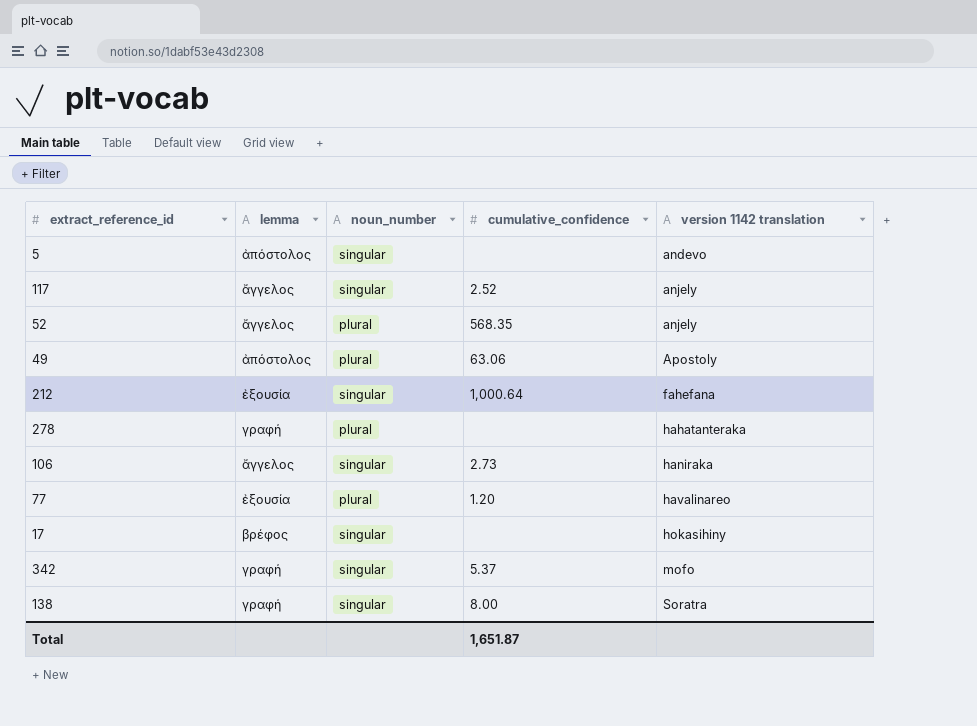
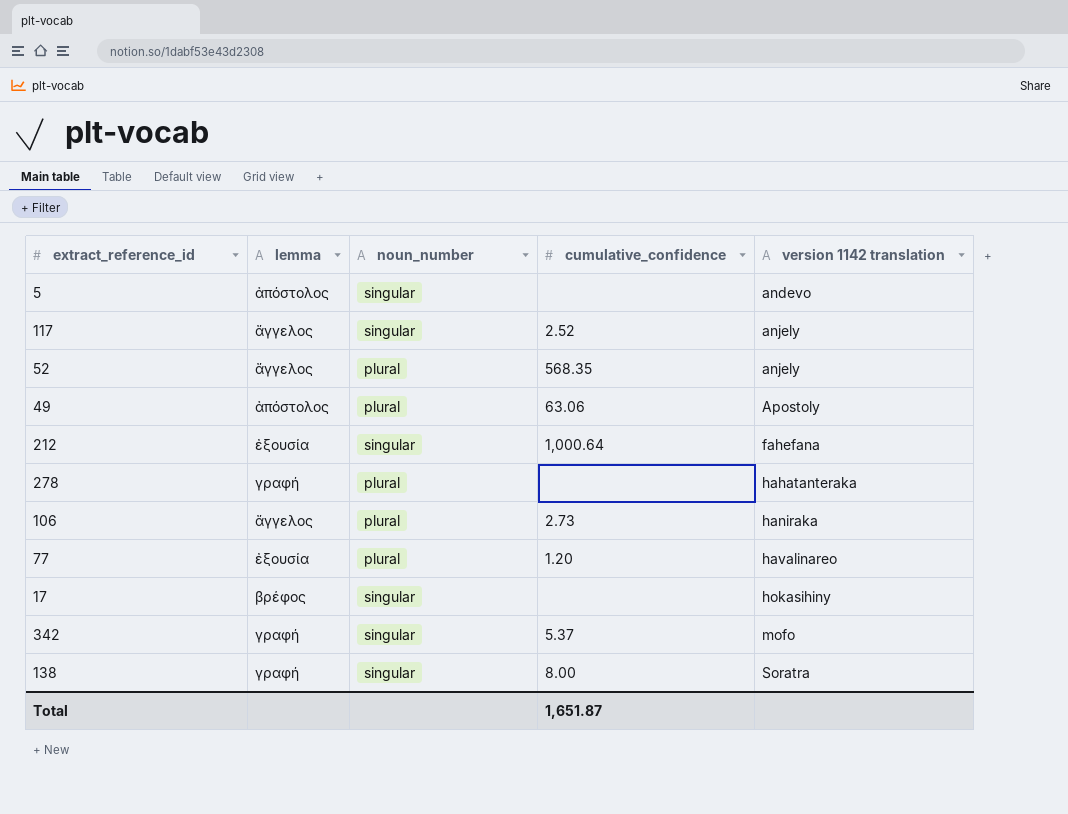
106 | noun_number: singular -> plural

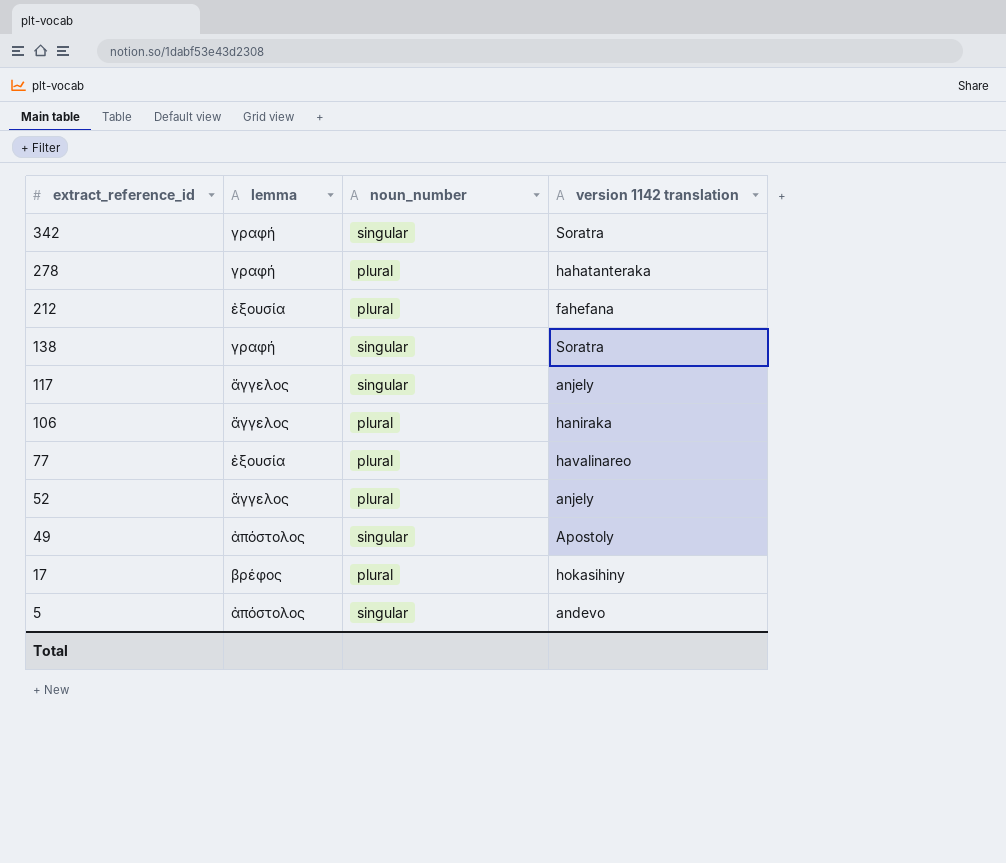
row order: version 1142 translation ascending -> extract_reference_id descending
column cumulative_confidence | position: 4 -> none
342 | version 1142 translation: mofo -> Soratra
212 | noun_number: singular -> plural
49 | noun_number: plural -> singular
17 | noun_number: singular -> plural

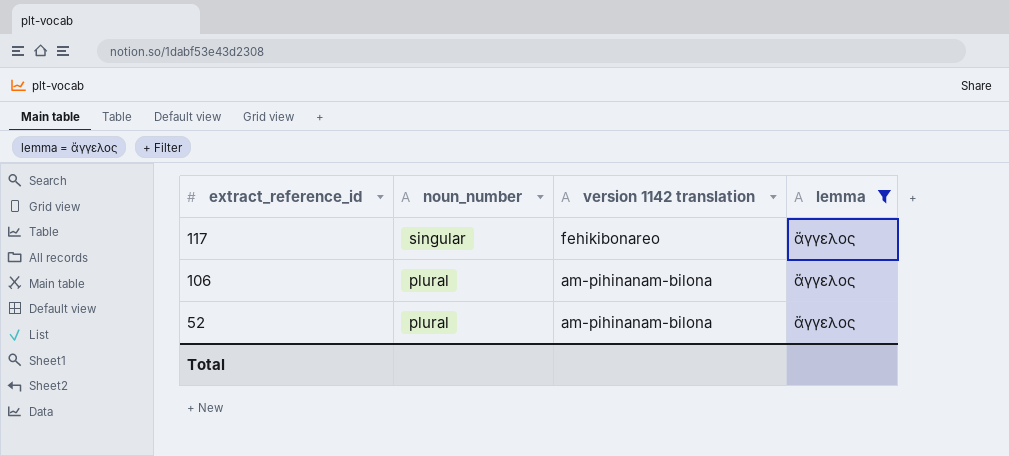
filter: none -> lemma = ἄγγελος
column lemma | position: 2 -> 4
117 | version 1142 translation: anjely -> fehikibonareo
106 | version 1142 translation: haniraka -> am-pihinanam-bilona
52 | version 1142 translation: anjely -> am-pihinanam-bilona

